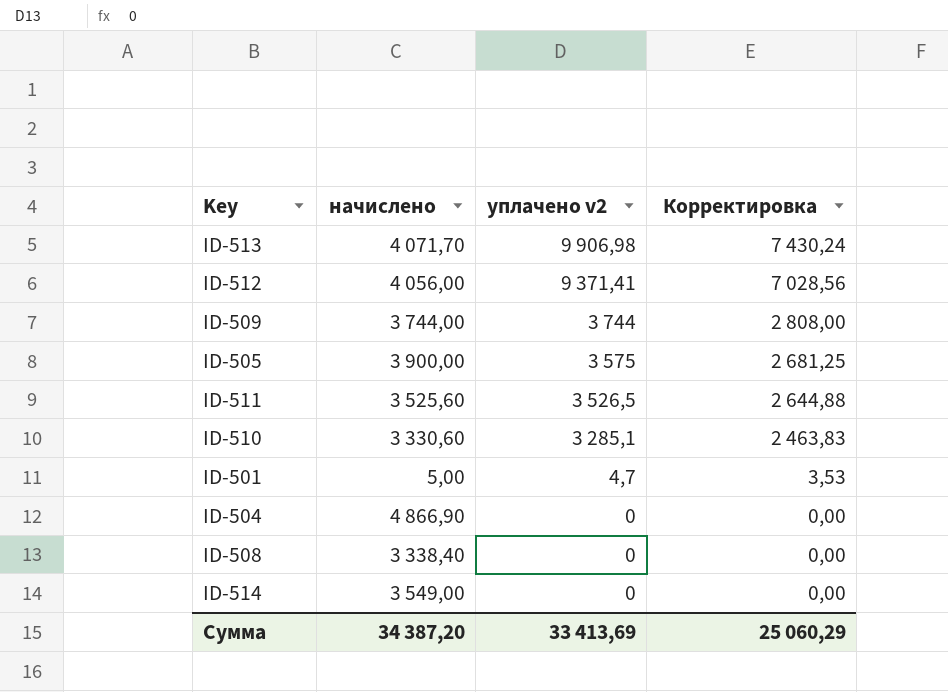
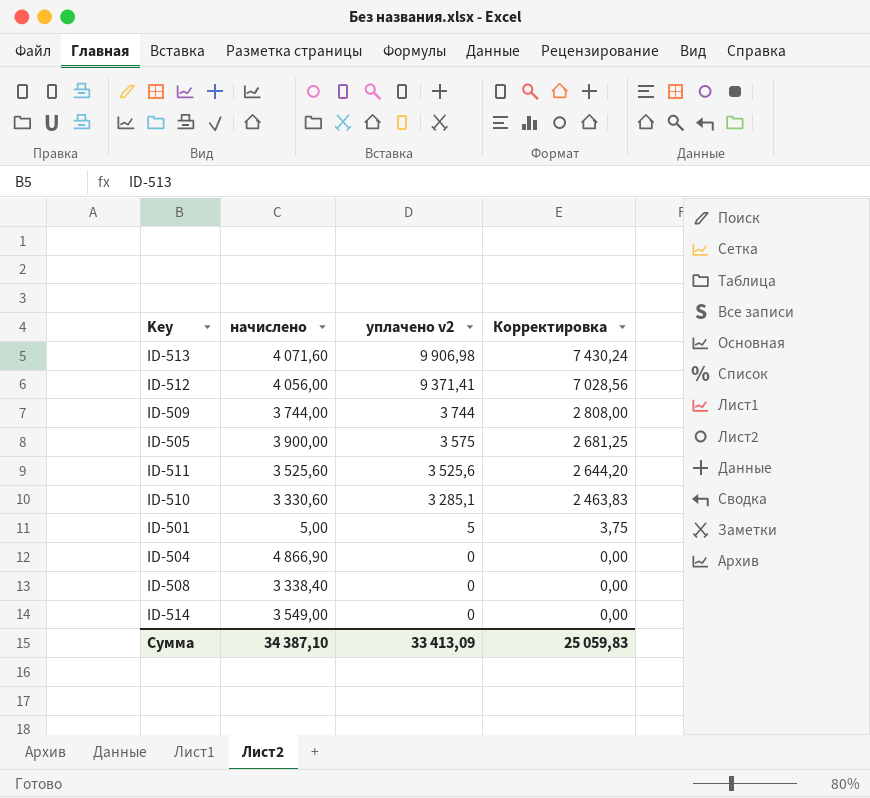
ID-513 | начислено: 4 071,70 -> 4 071,60
ID-511 | уплачено v2: 3 526,5 -> 3 525,6
ID-511 | Корректировка: 2 644,88 -> 2 644,20
ID-501 | уплачено v2: 4,7 -> 5
ID-501 | Корректировка: 3,53 -> 3,75
Сумма | начислено: 34 387,20 -> 34 387,10
Сумма | уплачено v2: 33 413,69 -> 33 413,09
Сумма | Корректировка: 25 060,29 -> 25 059,83

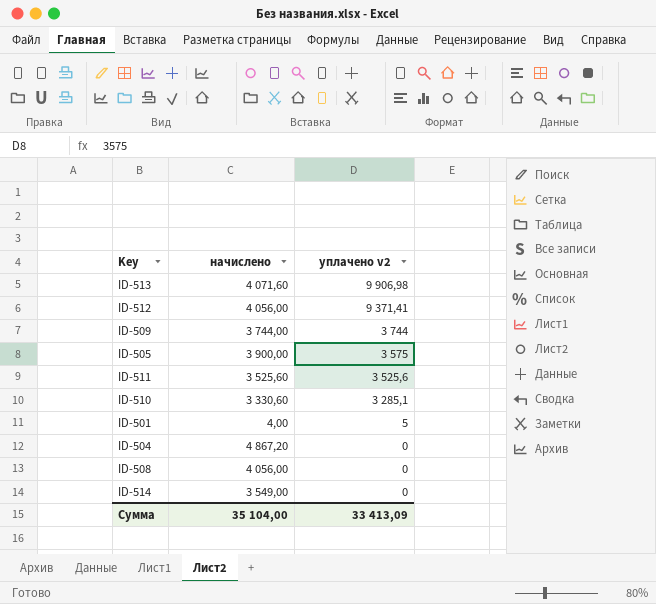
column Корректировка | formula: [уплачено v2] * 0,75 -> none
ID-501 | начислено: 5,00 -> 4,00
ID-504 | начислено: 4 866,90 -> 4 867,20
ID-508 | начислено: 3 338,40 -> 4 056,00
Сумма | начислено: 34 387,10 -> 35 104,00

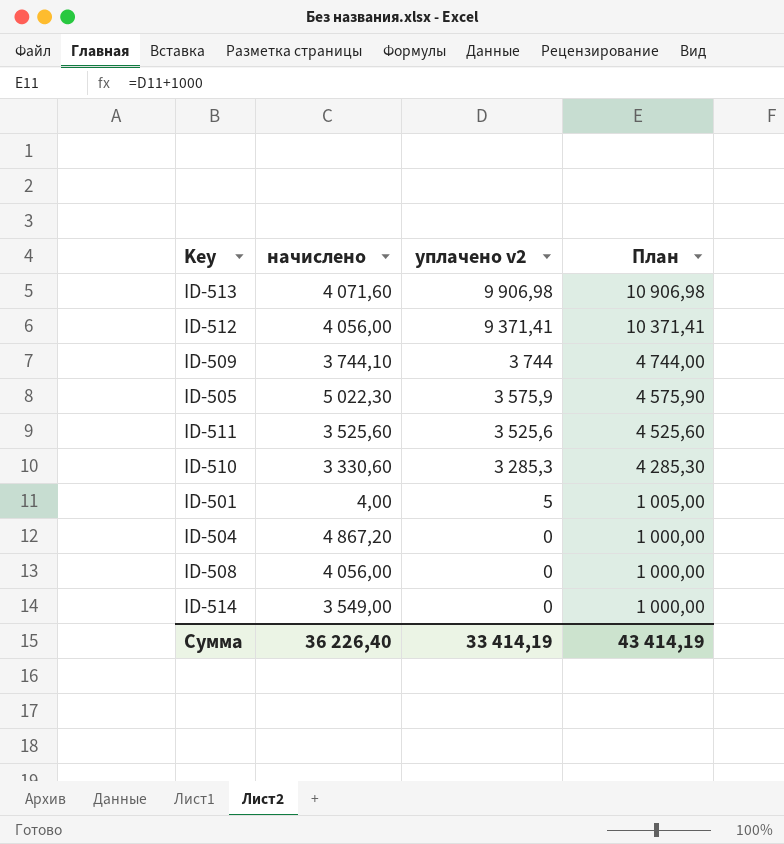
column План | formula: none -> [уплачено v2] + 1000
ID-509 | начислено: 3 744,00 -> 3 744,10
ID-505 | начислено: 3 900,00 -> 5 022,30
ID-505 | уплачено v2: 3 575 -> 3 575,9
ID-510 | уплачено v2: 3 285,1 -> 3 285,3
Сумма | начислено: 35 104,00 -> 36 226,40
Сумма | уплачено v2: 33 413,09 -> 33 414,19

